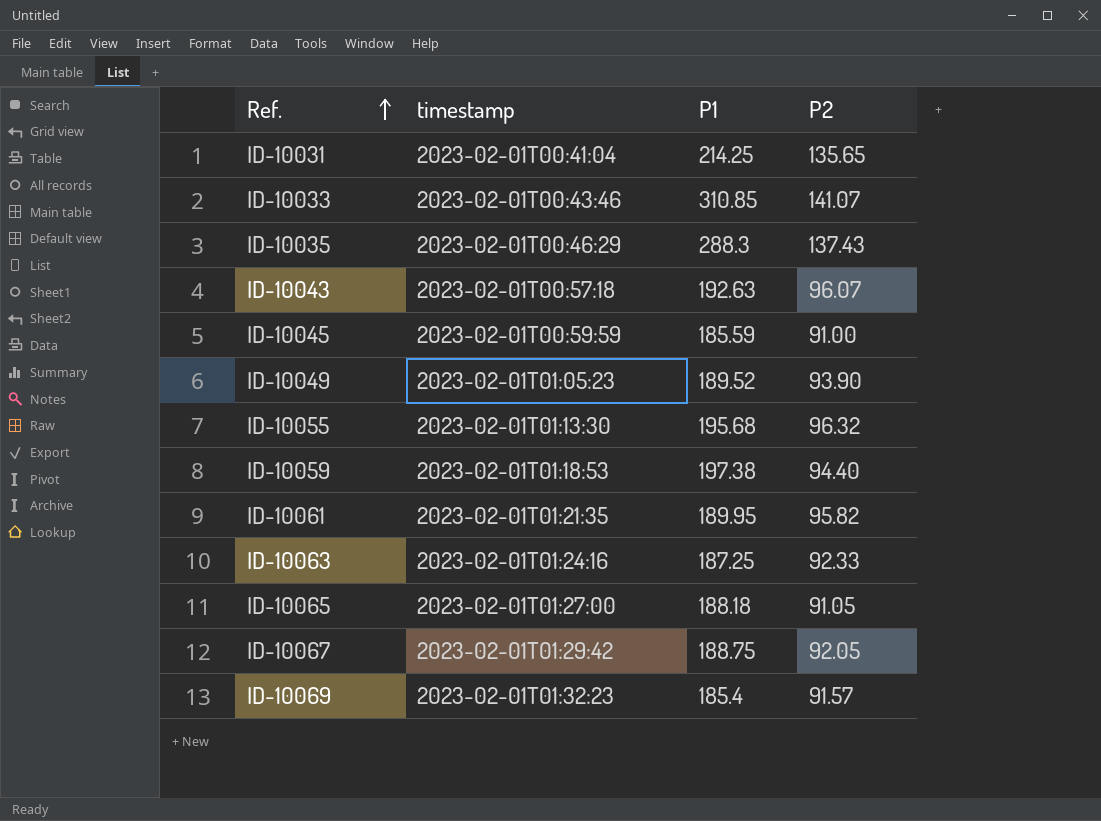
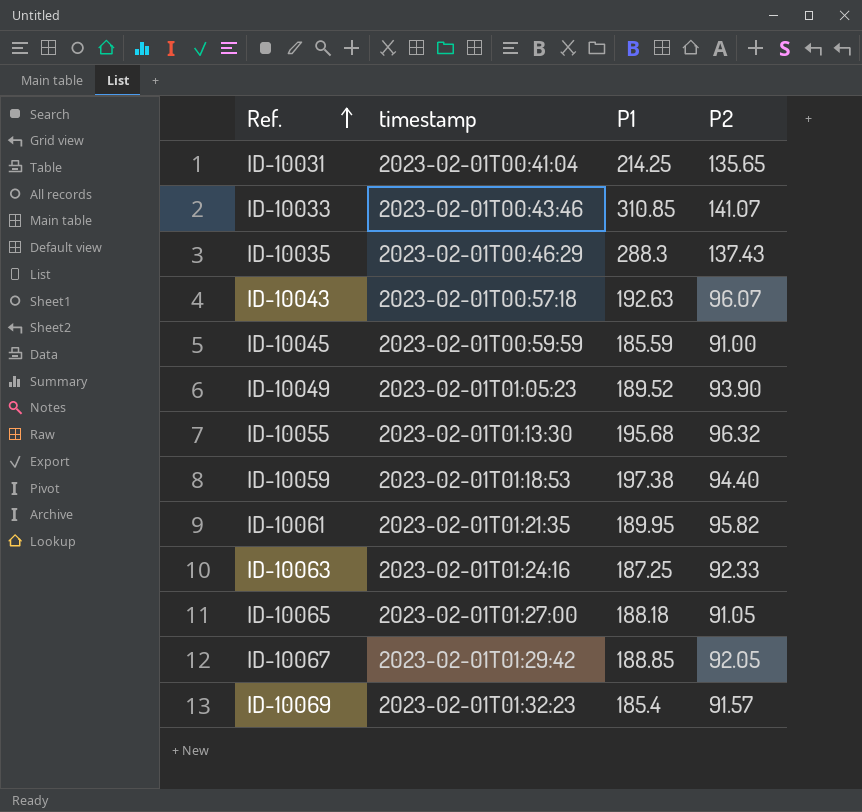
ID-10067 | P1: 188.75 -> 188.85

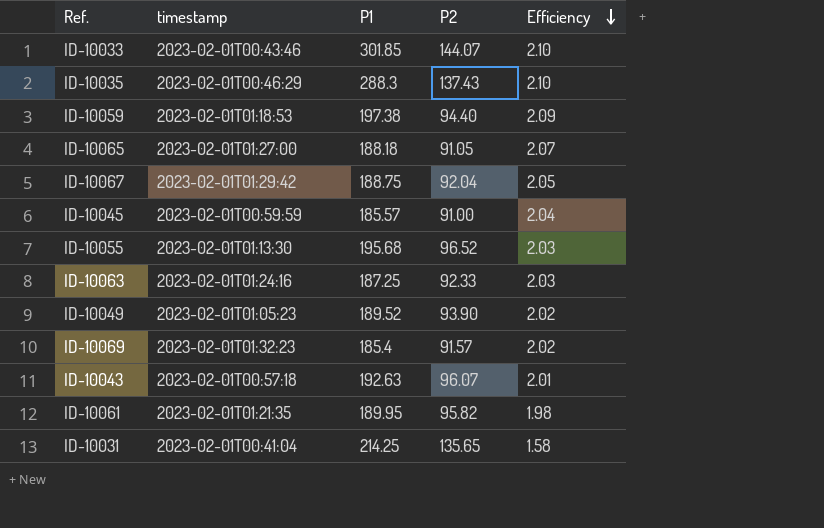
row order: Ref. ascending -> Efficiency descending
column Efficiency | formula: none -> [P1] / [P2]
ID-10033 | P1: 310.85 -> 301.85
ID-10033 | P2: 141.07 -> 144.07
ID-10067 | P1: 188.85 -> 188.75
ID-10067 | P2: 92.05 -> 92.04
ID-10045 | P1: 185.59 -> 185.57
ID-10055 | P2: 96.32 -> 96.52

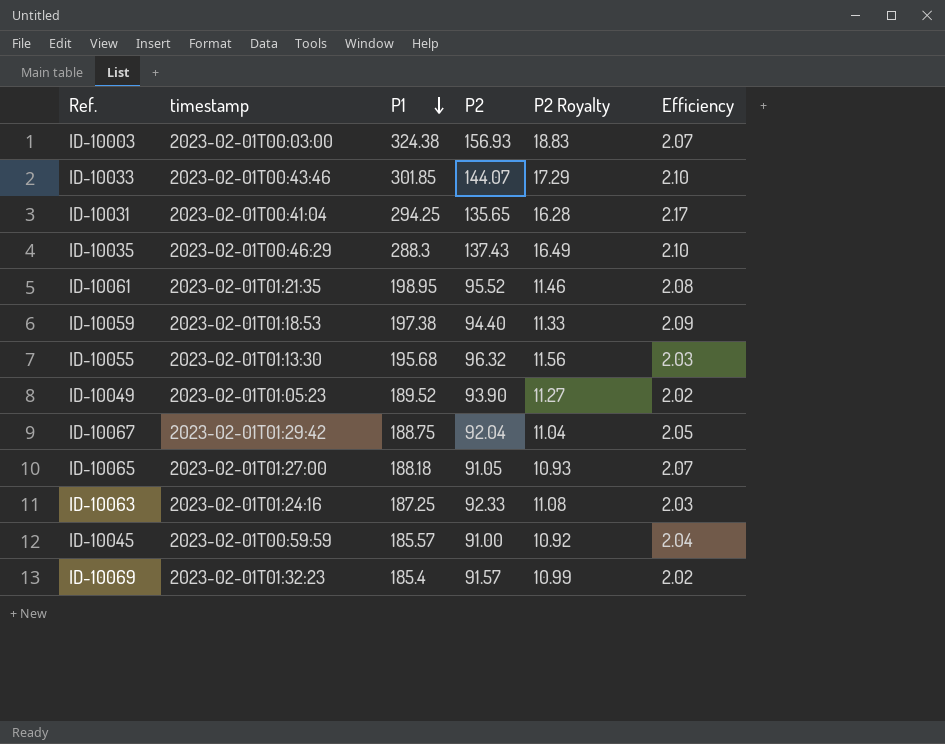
row order: Efficiency descending -> P1 descending
column P2 Royalty | formula: none -> [P2] * 0.12
row ID-10043: 2023-02-01T00:57:18 | 192.63 | 96.07 | 2.01 -> none
row ID-10003: none -> 2023-02-01T00:03:00 | 324.38 | 156.93 | 18.83 | 2.07
ID-10031 | P1: 214.25 -> 294.25
ID-10031 | Efficiency: 1.58 -> 2.17
ID-10061 | P1: 189.95 -> 198.95
ID-10061 | P2: 95.82 -> 95.52
ID-10061 | Efficiency: 1.98 -> 2.08
ID-10055 | P2: 96.52 -> 96.32

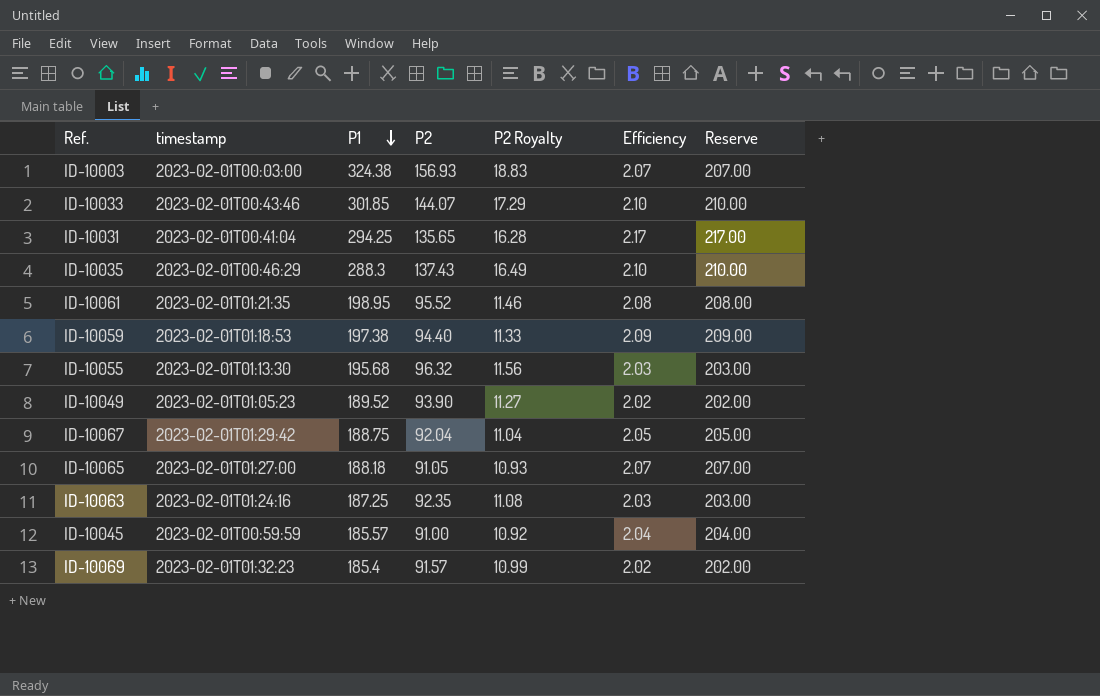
column Reserve | formula: none -> [Efficiency] * 100
ID-10063 | P2: 92.33 -> 92.35

